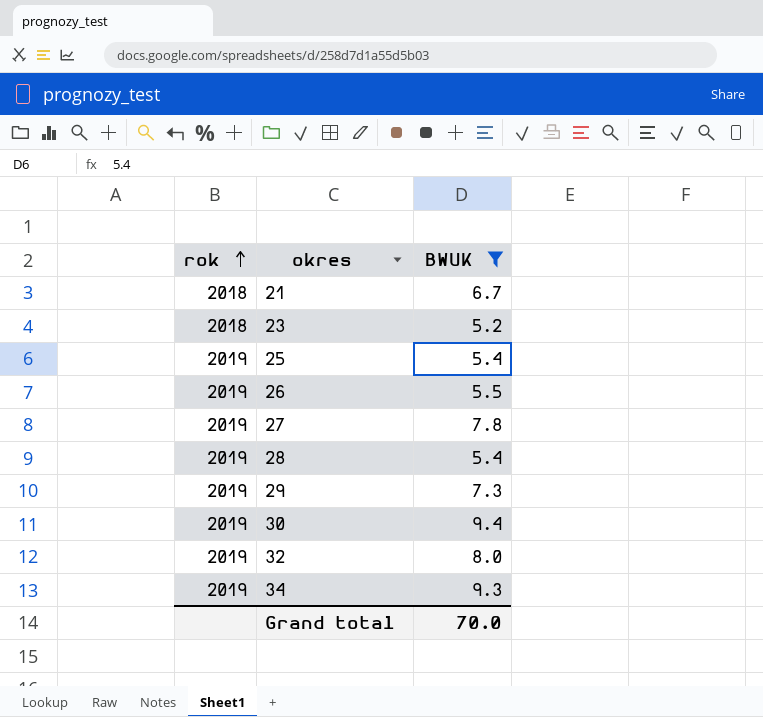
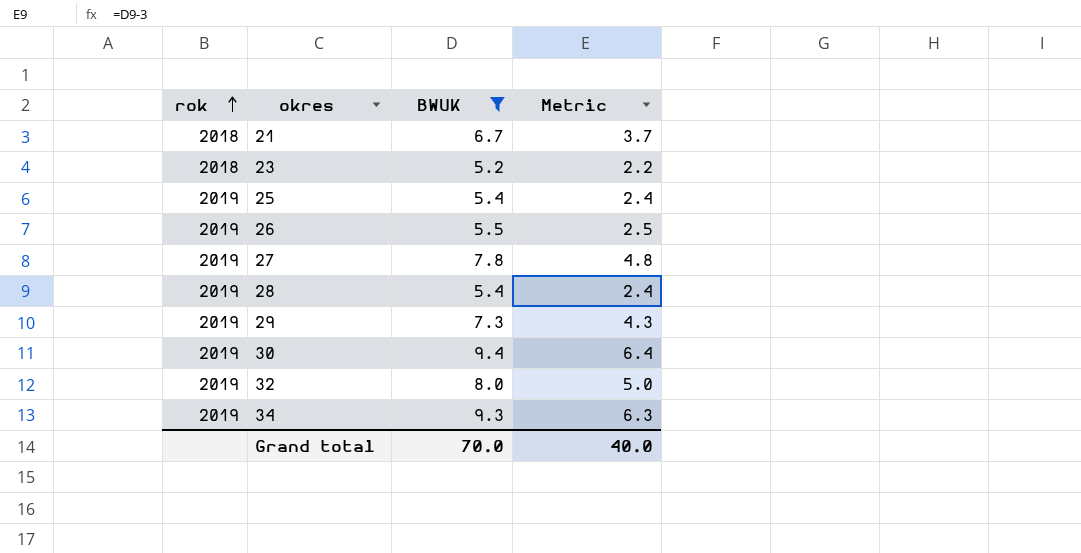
column Metric | formula: none -> [BWUK] - 3

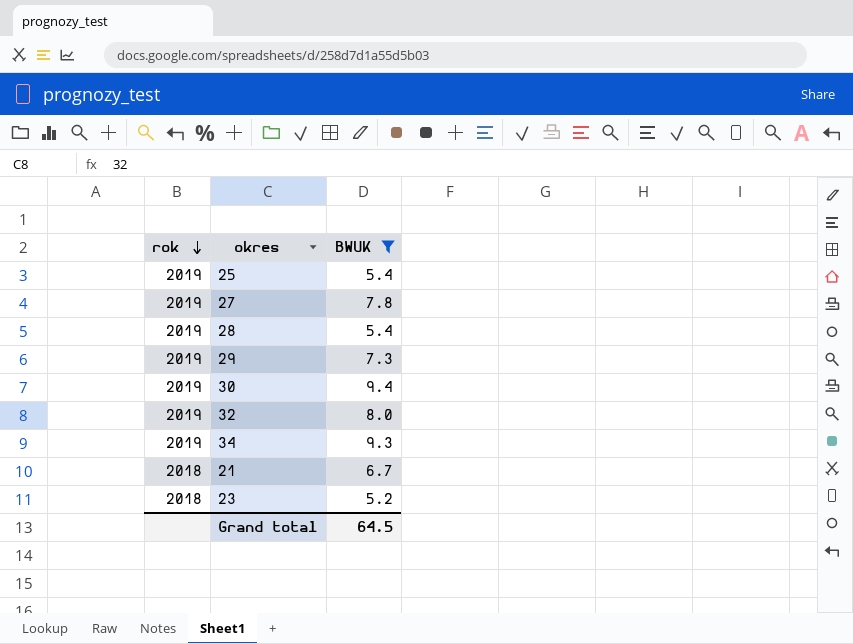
row order: rok ascending -> rok descending
column Metric | formula: [BWUK] - 3 -> none
row 26: 2019 | 5.5 | 2.5 -> none
Grand total | BWUK: 70.0 -> 64.5

